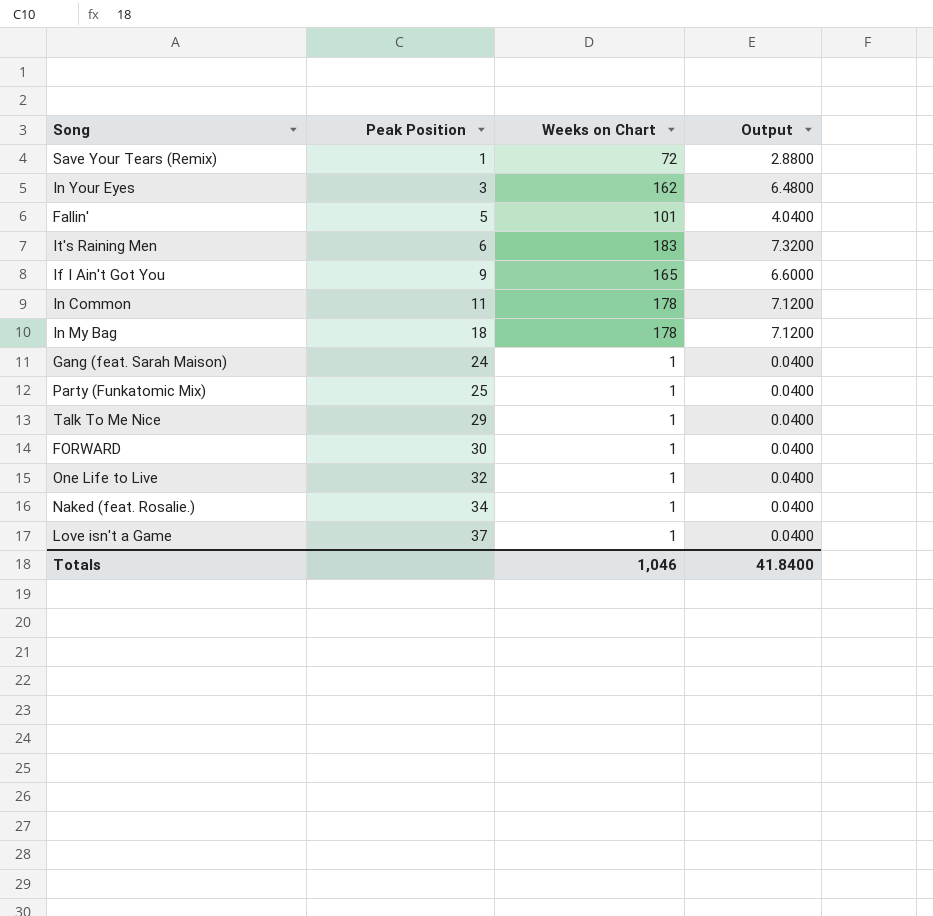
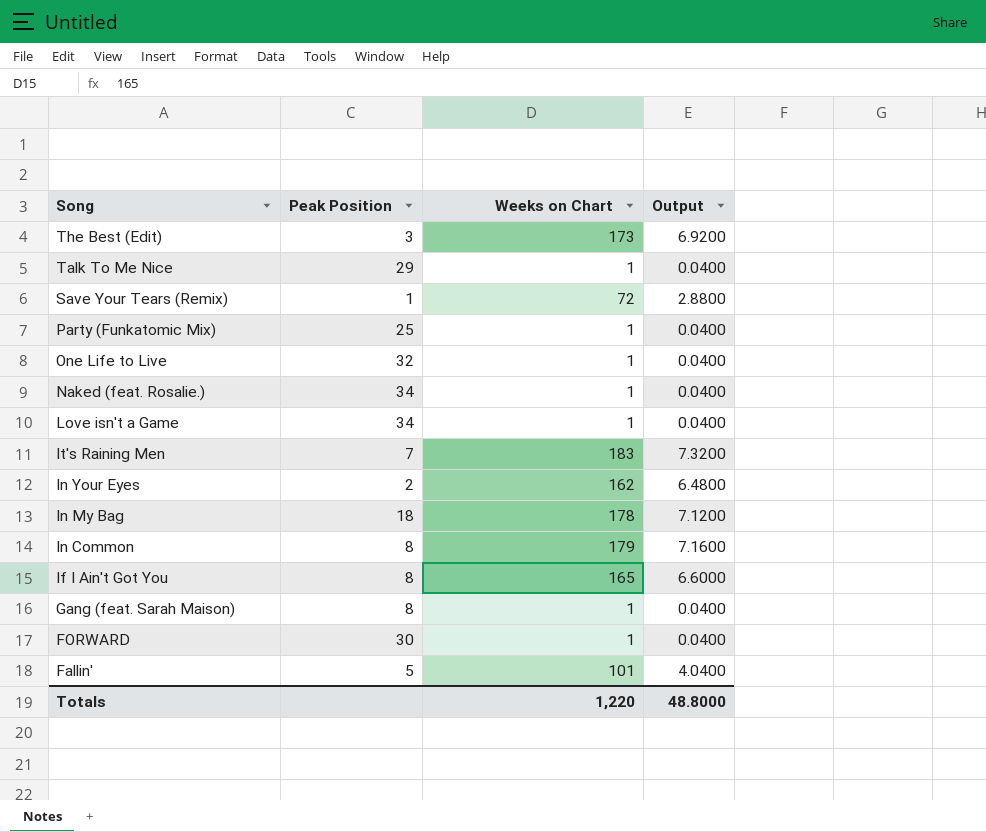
row order: Peak Position ascending -> Song descending
row The Best (Edit): none -> 3 | 173 | 6.9200
Love isn't a Game | Peak Position: 37 -> 34
It's Raining Men | Peak Position: 6 -> 7
In Your Eyes | Peak Position: 3 -> 2
In Common | Peak Position: 11 -> 8
In Common | Weeks on Chart: 178 -> 179
In Common | Output: 7.1200 -> 7.1600
If I Ain't Got You | Peak Position: 9 -> 8
Gang (feat. Sarah Maison) | Peak Position: 24 -> 8
Totals | Weeks on Chart: 1,046 -> 1,220
Totals | Output: 41.8400 -> 48.8000

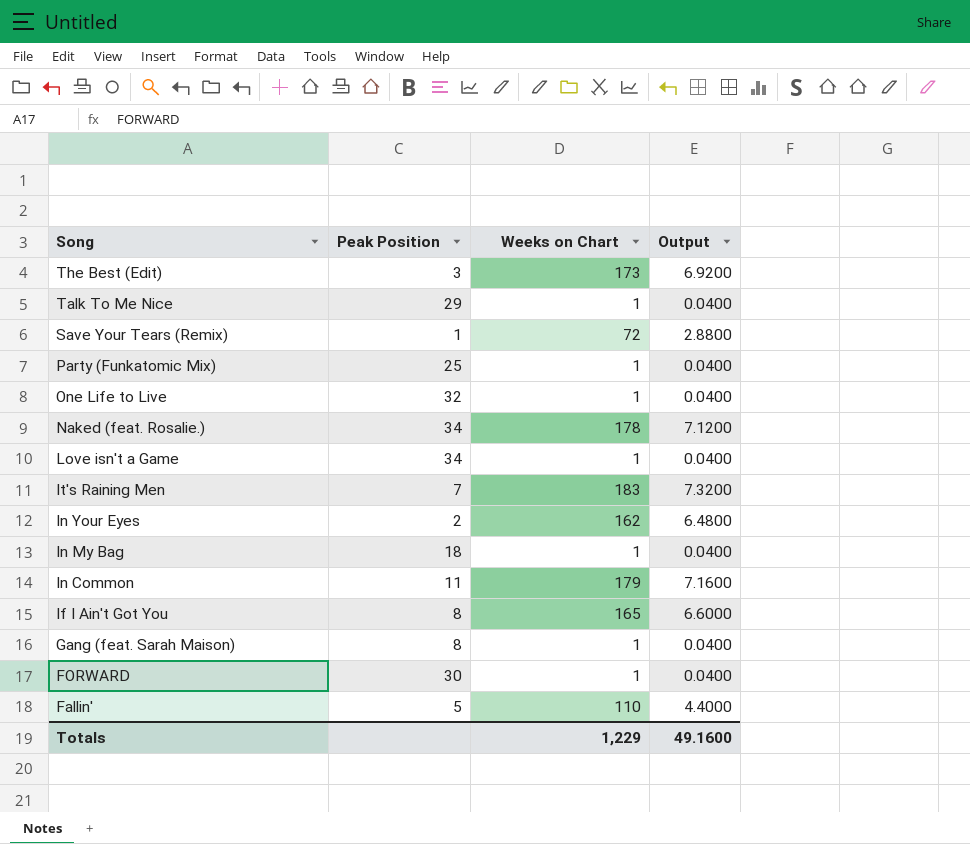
Naked (feat. Rosalie.) | Weeks on Chart: 1 -> 178
Naked (feat. Rosalie.) | Output: 0.0400 -> 7.1200
In My Bag | Weeks on Chart: 178 -> 1
In My Bag | Output: 7.1200 -> 0.0400
In Common | Peak Position: 8 -> 11
Fallin' | Weeks on Chart: 101 -> 110
Fallin' | Output: 4.0400 -> 4.4000
Totals | Weeks on Chart: 1,220 -> 1,229
Totals | Output: 48.8000 -> 49.1600

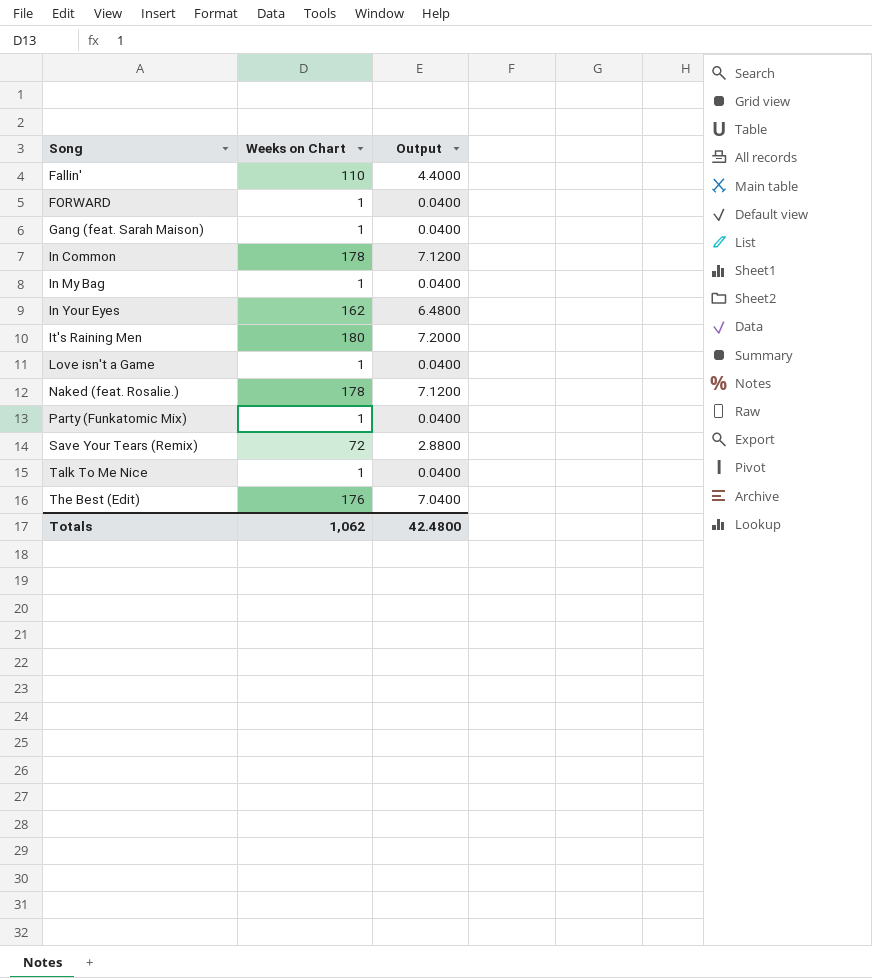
row order: Song descending -> Song ascending
column Peak Position | position: 2 -> none
row One Life to Live: 32 | 1 | 0.0400 -> none
row If I Ain't Got You: 8 | 165 | 6.6000 -> none
In Common | Weeks on Chart: 179 -> 178
In Common | Output: 7.1600 -> 7.1200
It's Raining Men | Weeks on Chart: 183 -> 180
It's Raining Men | Output: 7.3200 -> 7.2000
The Best (Edit) | Weeks on Chart: 173 -> 176
The Best (Edit) | Output: 6.9200 -> 7.0400
Totals | Weeks on Chart: 1,229 -> 1,062
Totals | Output: 49.1600 -> 42.4800

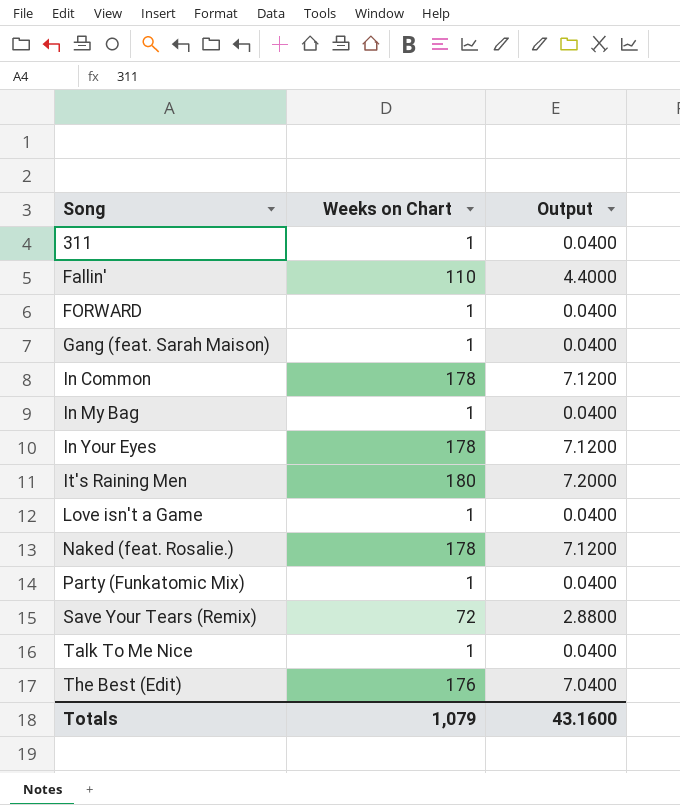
row 311: none -> 1 | 0.0400
In Your Eyes | Weeks on Chart: 162 -> 178
In Your Eyes | Output: 6.4800 -> 7.1200
Totals | Weeks on Chart: 1,062 -> 1,079
Totals | Output: 42.4800 -> 43.1600

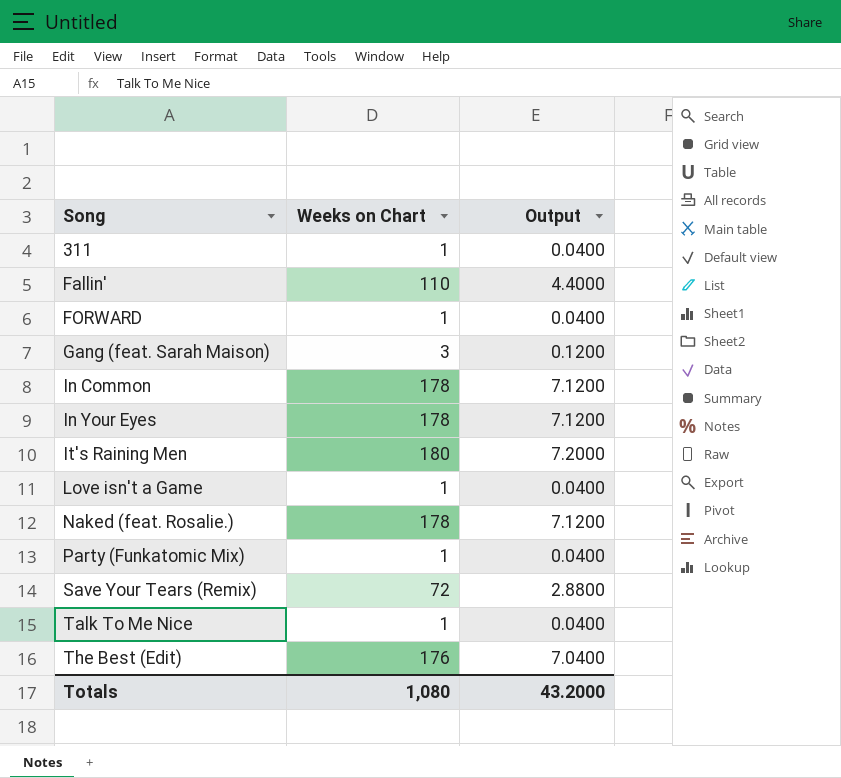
row In My Bag: 1 | 0.0400 -> none
Gang (feat. Sarah Maison) | Weeks on Chart: 1 -> 3
Gang (feat. Sarah Maison) | Output: 0.0400 -> 0.1200
Totals | Weeks on Chart: 1,079 -> 1,080
Totals | Output: 43.1600 -> 43.2000

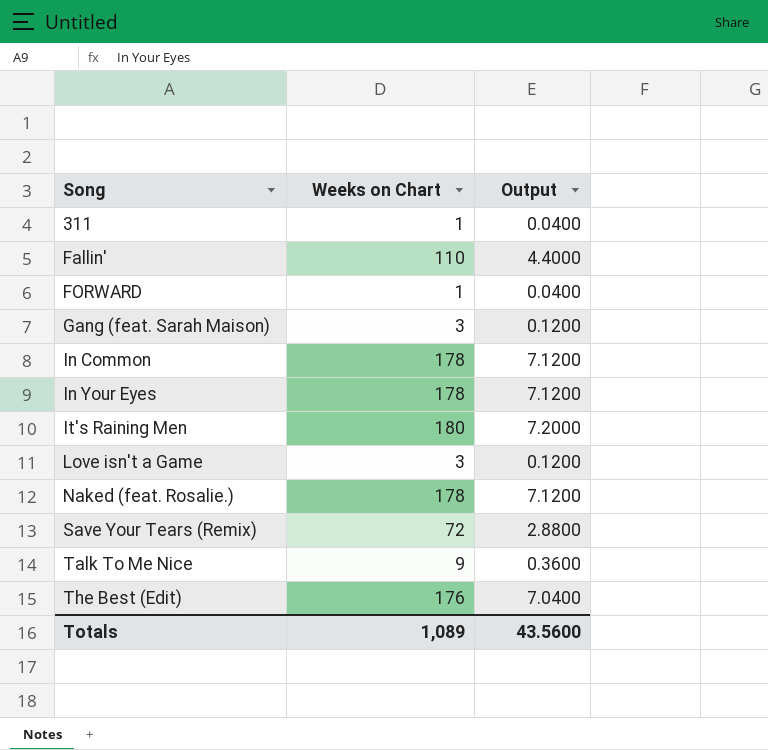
row Party (Funkatomic Mix): 1 | 0.0400 -> none
Love isn't a Game | Weeks on Chart: 1 -> 3
Love isn't a Game | Output: 0.0400 -> 0.1200
Talk To Me Nice | Weeks on Chart: 1 -> 9
Talk To Me Nice | Output: 0.0400 -> 0.3600
Totals | Weeks on Chart: 1,080 -> 1,089
Totals | Output: 43.2000 -> 43.5600

